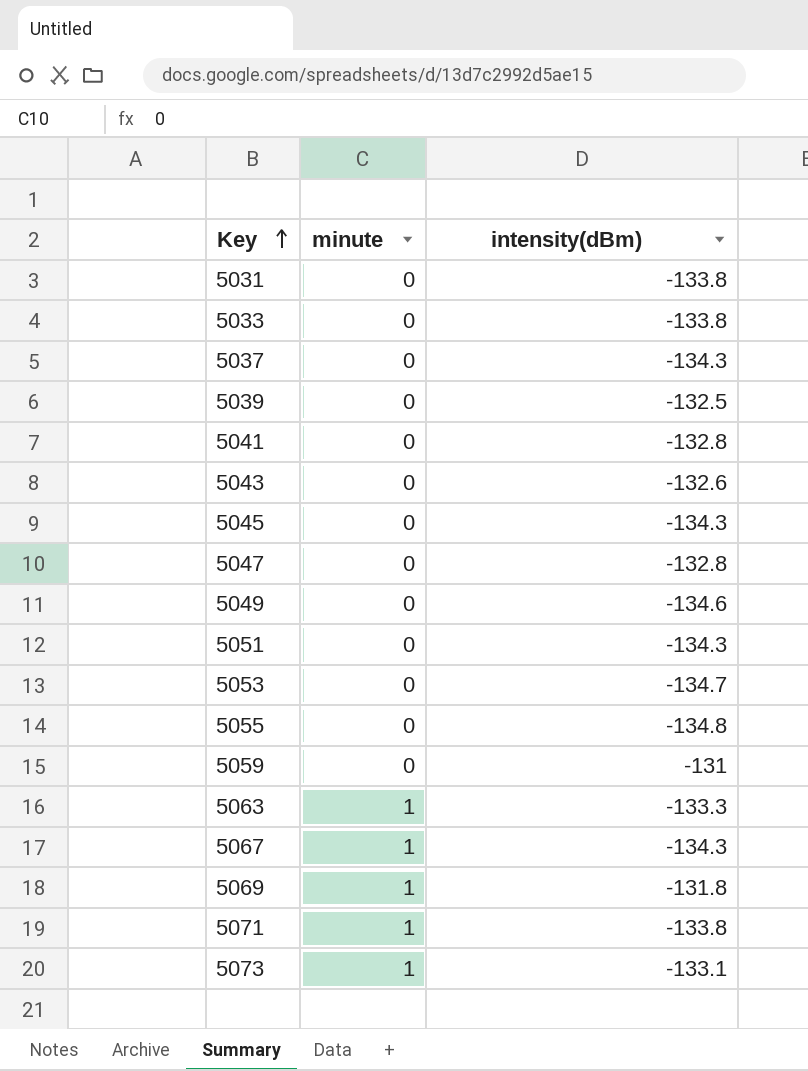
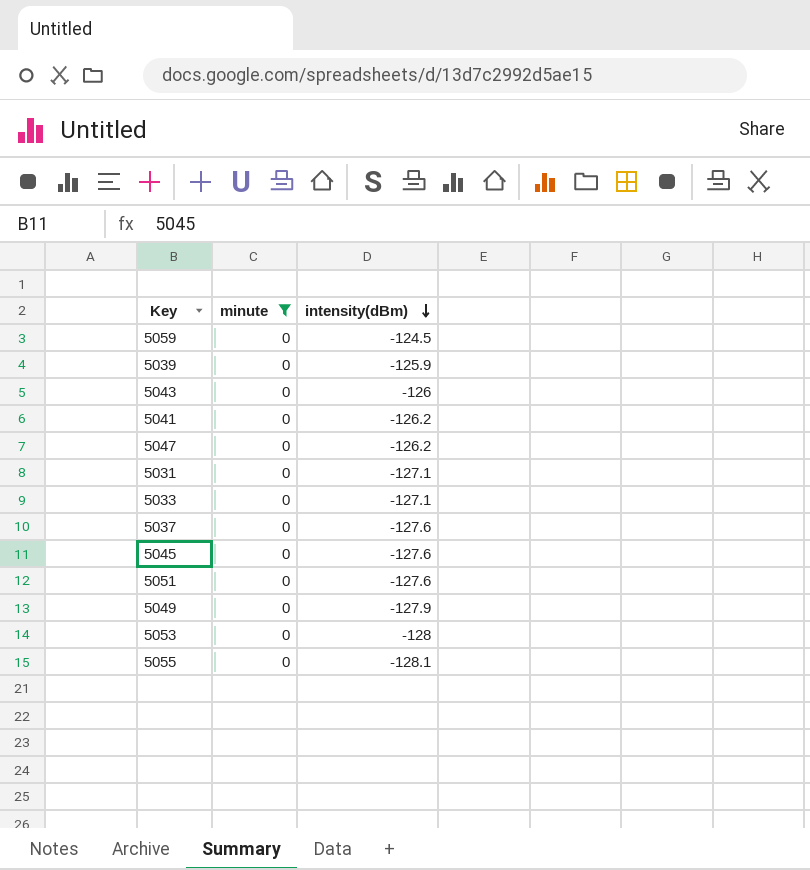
filter: none -> minute = 0
row order: Key ascending -> intensity(dBm) descending
5059 | intensity(dBm): -131 -> -124.5
5039 | intensity(dBm): -132.5 -> -125.9
5043 | intensity(dBm): -132.6 -> -126
5041 | intensity(dBm): -132.8 -> -126.2
5047 | intensity(dBm): -132.8 -> -126.2
5031 | intensity(dBm): -133.8 -> -127.1
5033 | intensity(dBm): -133.8 -> -127.1
5037 | intensity(dBm): -134.3 -> -127.6
5045 | intensity(dBm): -134.3 -> -127.6
5051 | intensity(dBm): -134.3 -> -127.6
5049 | intensity(dBm): -134.6 -> -127.9
5053 | intensity(dBm): -134.7 -> -128
5055 | intensity(dBm): -134.8 -> -128.1

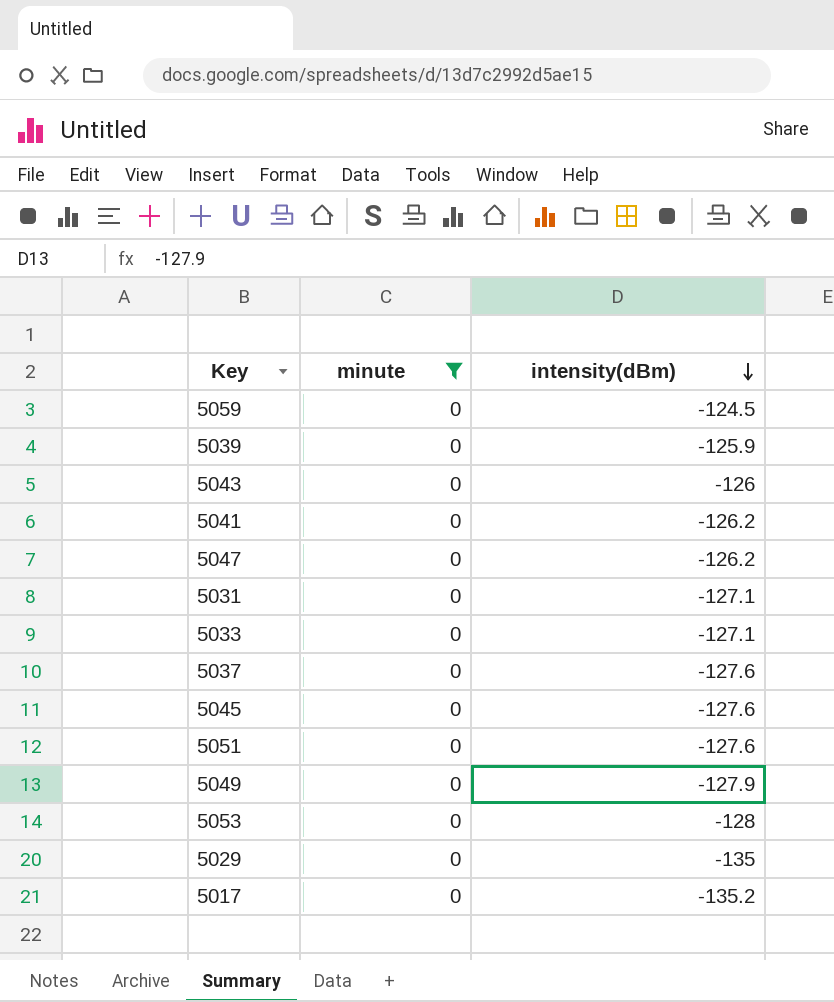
row 5055: 0 | -128.1 -> none
row 5029: none -> 0 | -135
row 5017: none -> 0 | -135.2

